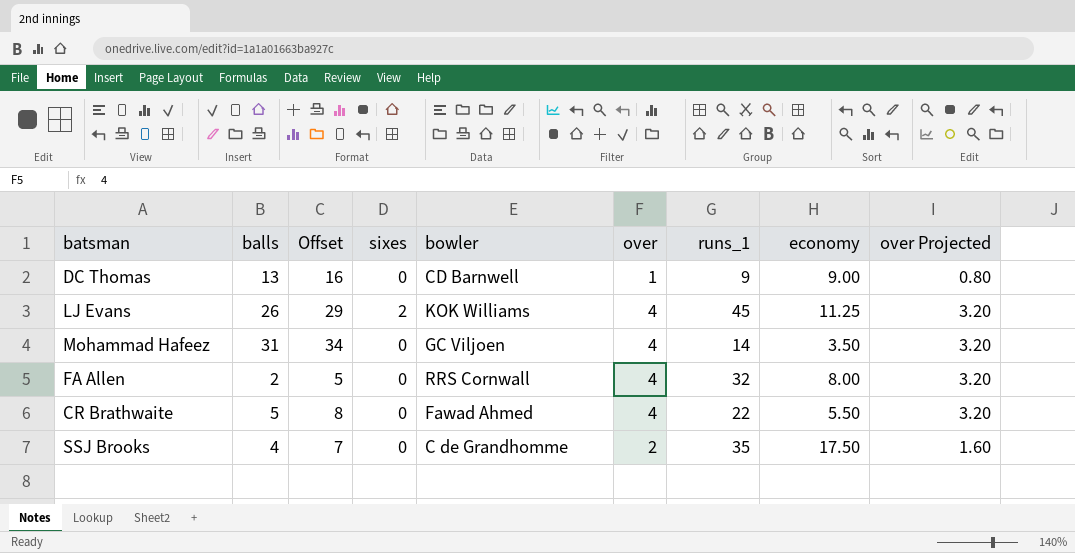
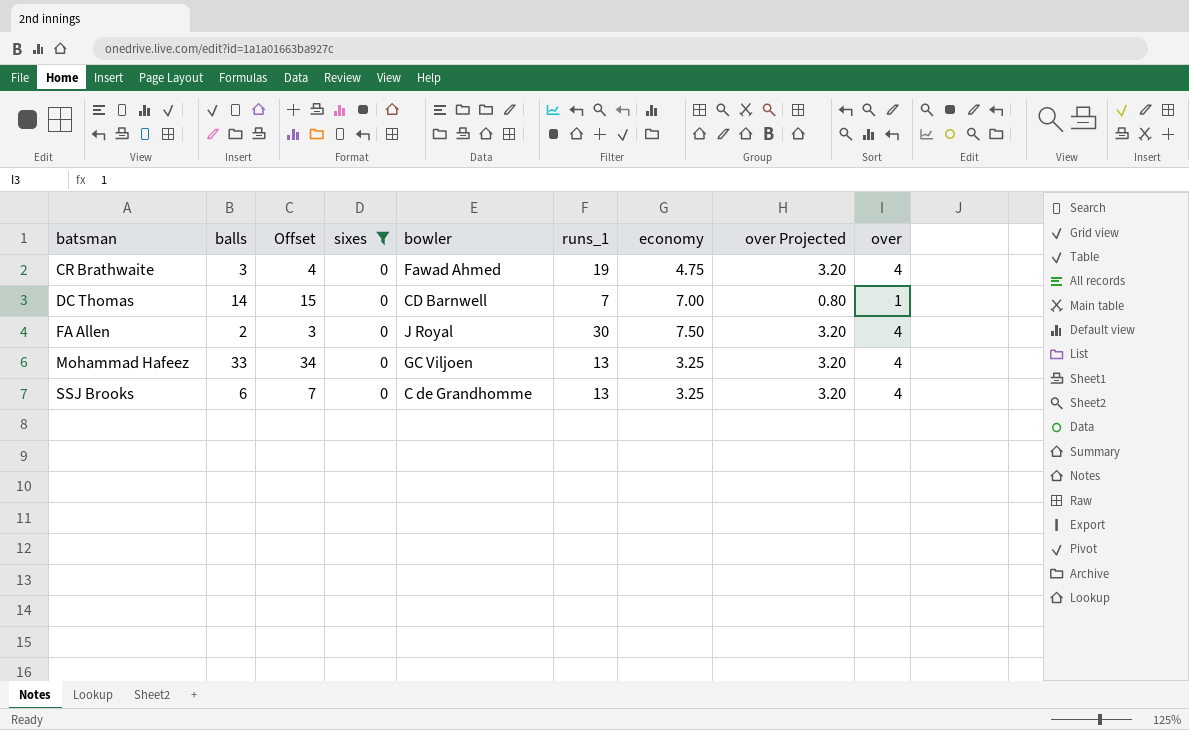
filter: none -> sixes = 0
row order: none -> batsman ascending
column Offset | formula: [balls] + 3 -> [balls] + 1
column over | position: 6 -> 9
CR Brathwaite | balls: 5 -> 3
CR Brathwaite | runs_1: 22 -> 19
CR Brathwaite | economy: 5.50 -> 4.75
DC Thomas | balls: 13 -> 14
DC Thomas | runs_1: 9 -> 7
DC Thomas | economy: 9.00 -> 7.00
FA Allen | bowler: RRS Cornwall -> J Royal
FA Allen | runs_1: 32 -> 30
FA Allen | economy: 8.00 -> 7.50
Mohammad Hafeez | balls: 31 -> 33
Mohammad Hafeez | runs_1: 14 -> 13
Mohammad Hafeez | economy: 3.50 -> 3.25
SSJ Brooks | balls: 4 -> 6
SSJ Brooks | runs_1: 35 -> 13
SSJ Brooks | economy: 17.50 -> 3.25
SSJ Brooks | over Projected: 1.60 -> 3.20
SSJ Brooks | over: 2 -> 4

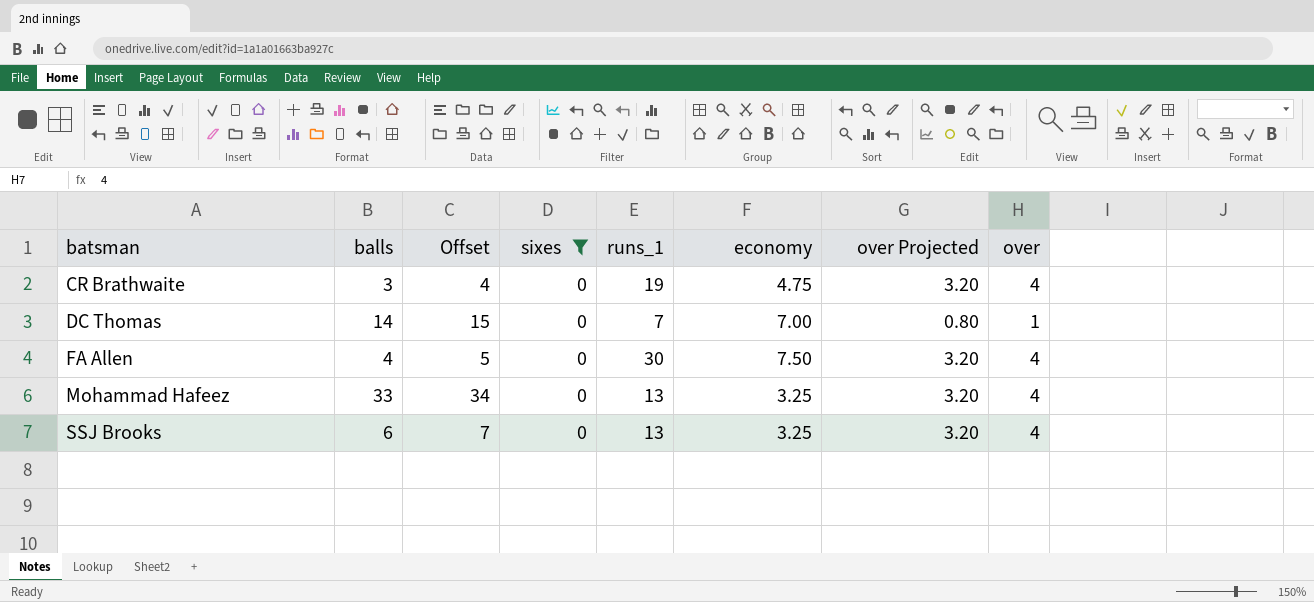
column bowler | position: 5 -> none
FA Allen | balls: 2 -> 4
FA Allen | Offset: 3 -> 5

